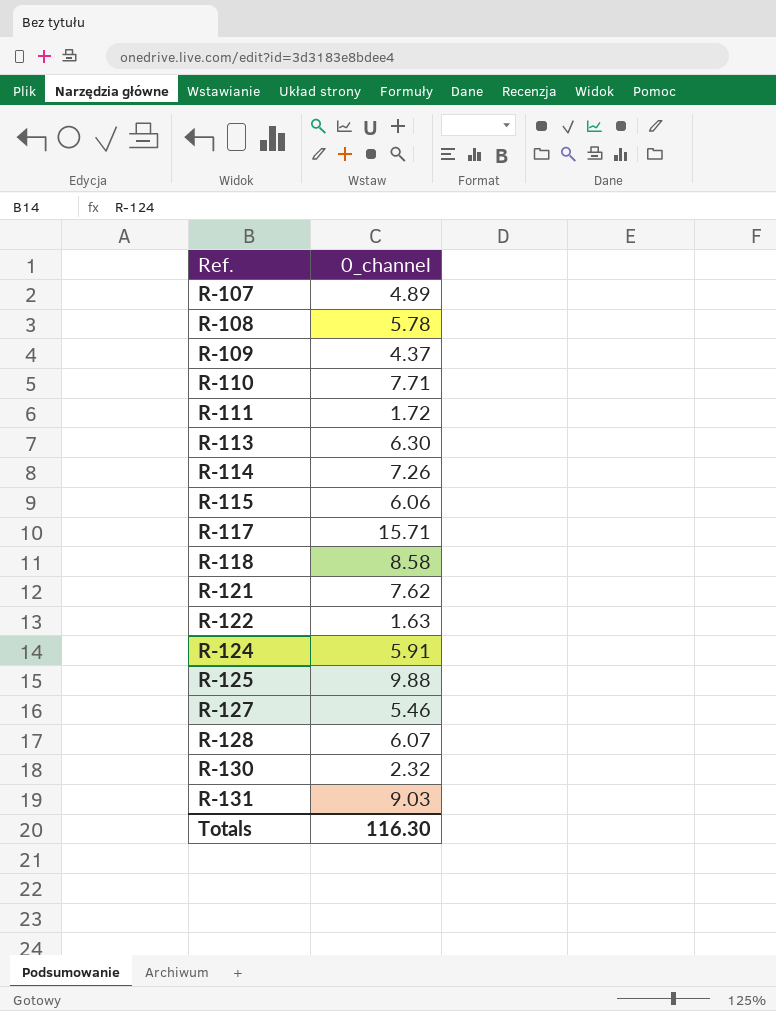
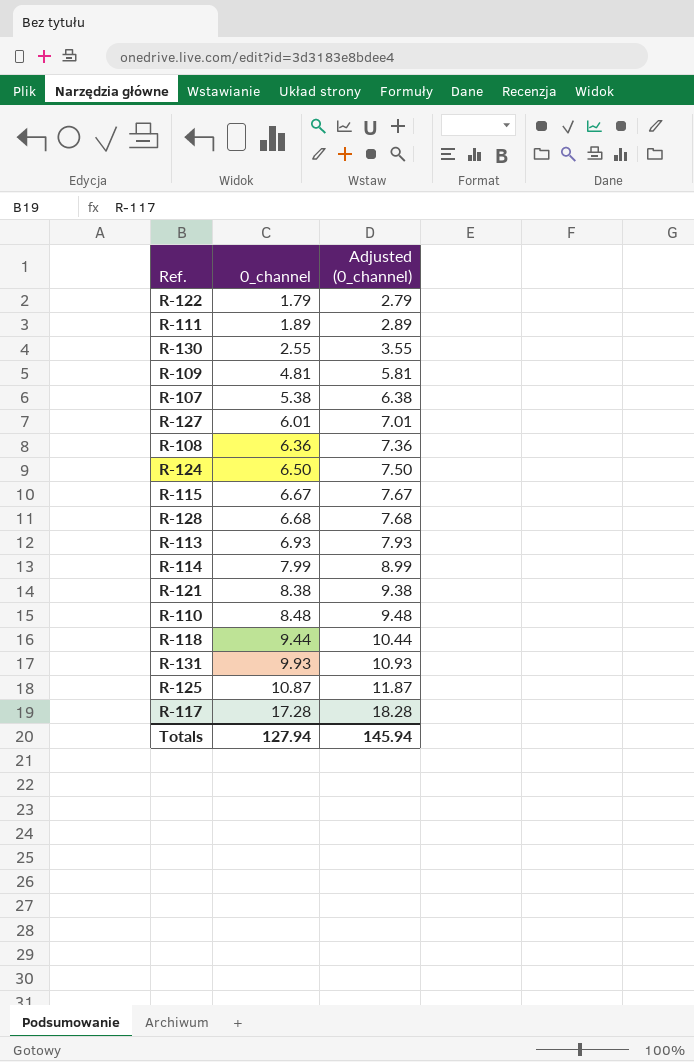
row order: Ref. ascending -> 0_channel ascending
column Adjusted (0_channel) | formula: none -> [0_channel] + 1
R-122 | 0_channel: 1.63 -> 1.79
R-111 | 0_channel: 1.72 -> 1.89
R-130 | 0_channel: 2.32 -> 2.55
R-109 | 0_channel: 4.37 -> 4.81
R-107 | 0_channel: 4.89 -> 5.38
R-127 | 0_channel: 5.46 -> 6.01
R-108 | 0_channel: 5.78 -> 6.36
R-124 | 0_channel: 5.91 -> 6.50
R-115 | 0_channel: 6.06 -> 6.67
R-128 | 0_channel: 6.07 -> 6.68
R-113 | 0_channel: 6.30 -> 6.93
R-114 | 0_channel: 7.26 -> 7.99
R-121 | 0_channel: 7.62 -> 8.38
R-110 | 0_channel: 7.71 -> 8.48
R-118 | 0_channel: 8.58 -> 9.44
R-131 | 0_channel: 9.03 -> 9.93
R-125 | 0_channel: 9.88 -> 10.87
R-117 | 0_channel: 15.71 -> 17.28
Totals | 0_channel: 116.30 -> 127.94

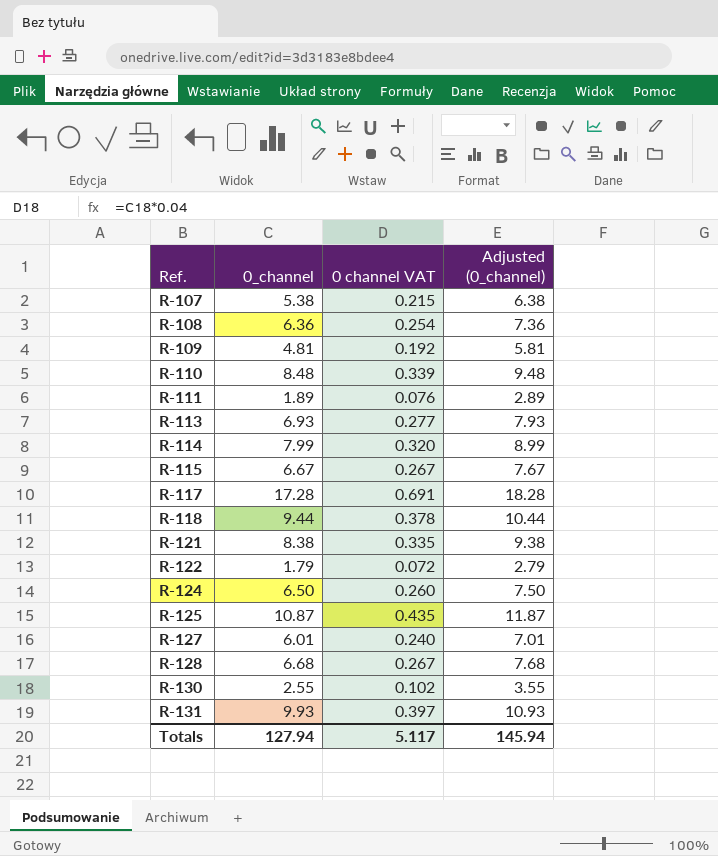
row order: 0_channel ascending -> Ref. ascending
column 0 channel VAT | formula: none -> [0_channel] * 0.04

